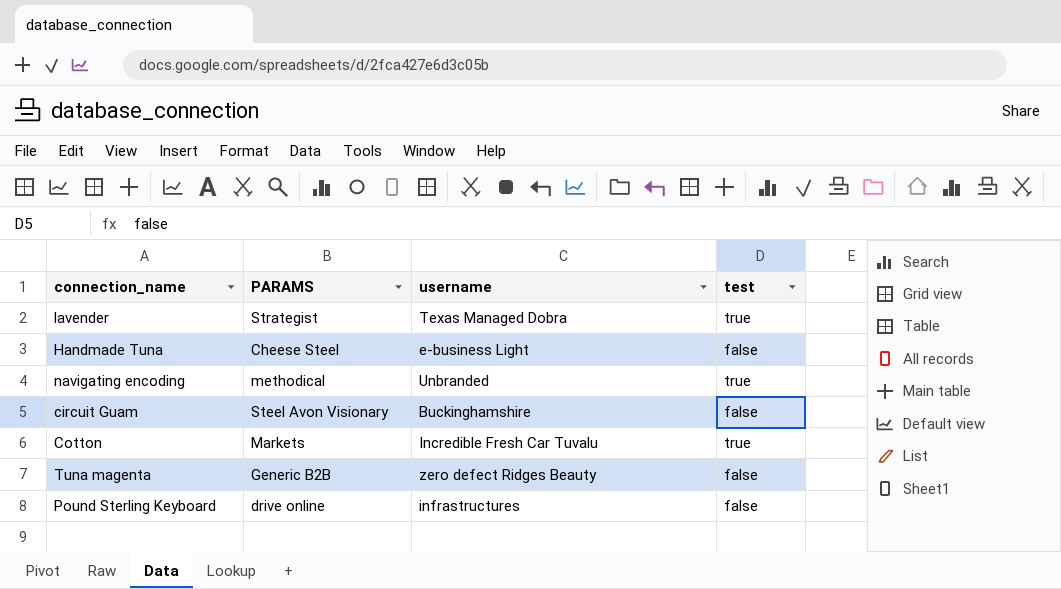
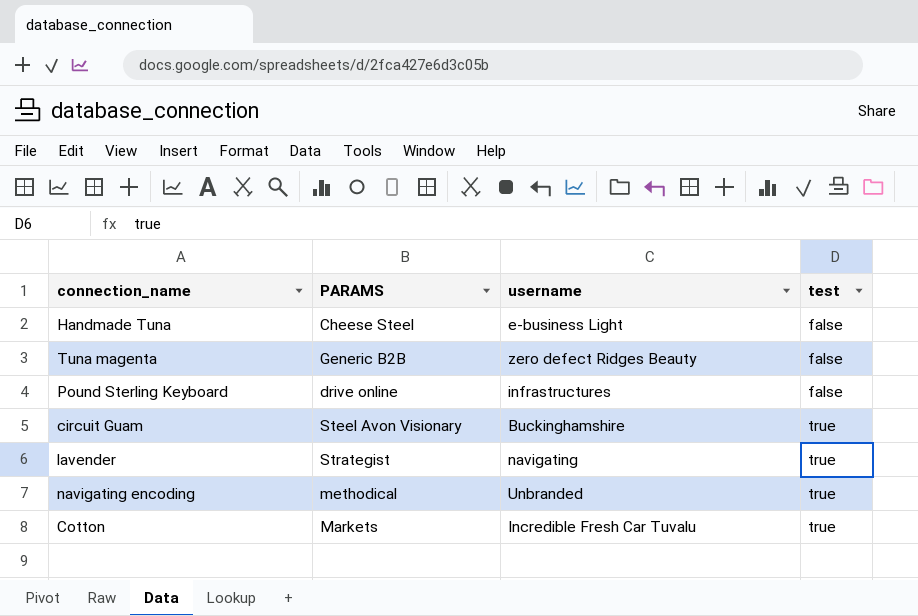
row order: none -> test ascending
circuit Guam | test: false -> true
lavender | username: Texas Managed Dobra -> navigating

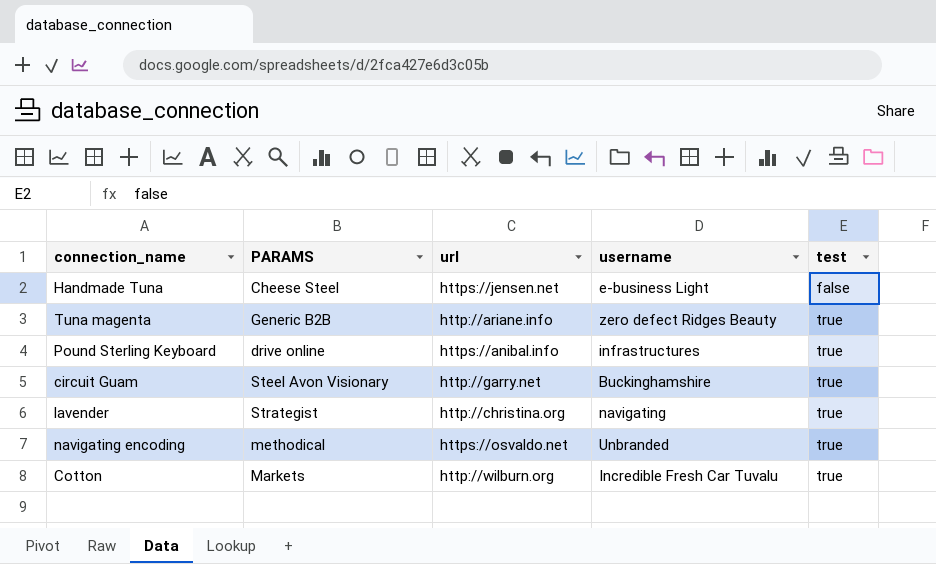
column url | position: none -> 3
Tuna magenta | test: false -> true
Pound Sterling Keyboard | test: false -> true

